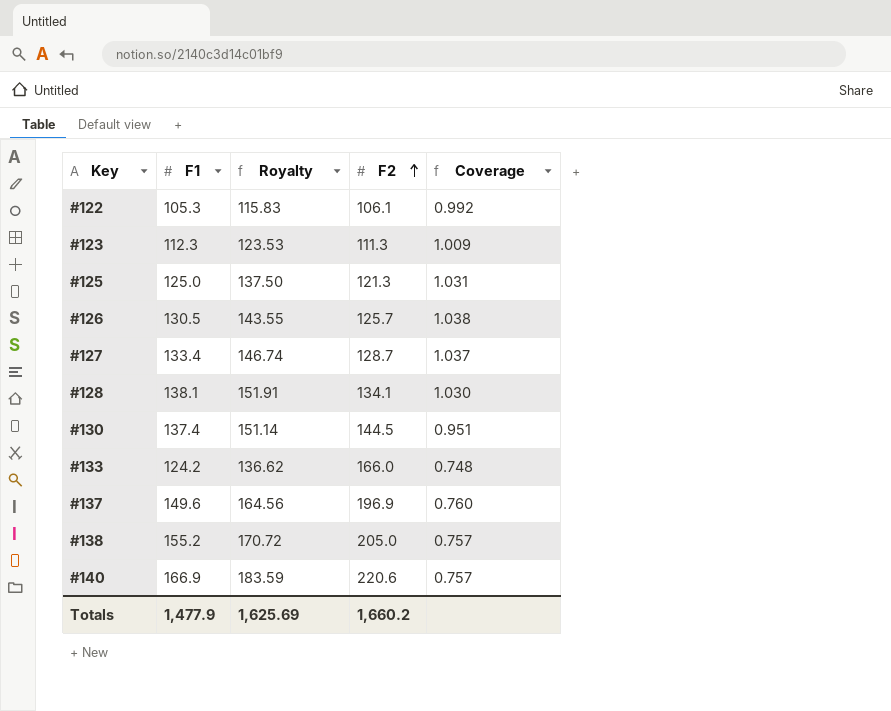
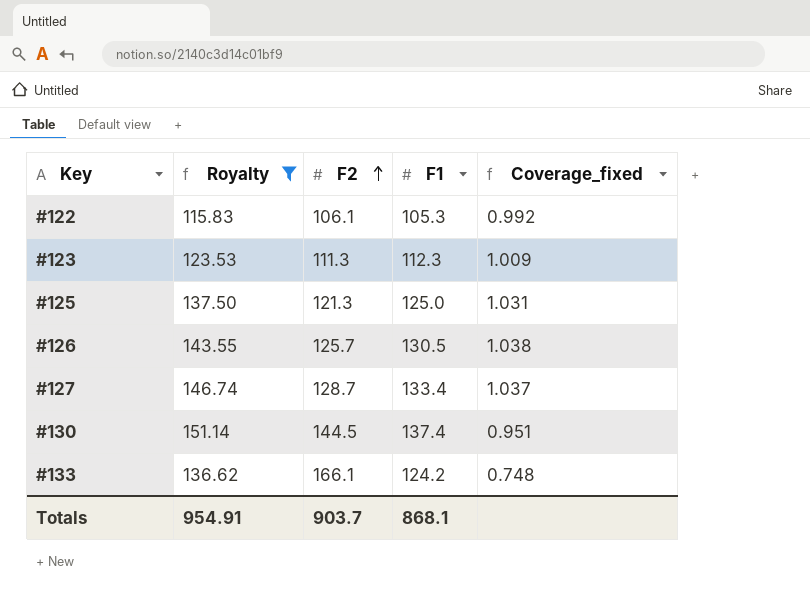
filter: none -> Royalty <= 151.14
column F1 | position: 2 -> 4
column name: Coverage -> Coverage_fixed
#133 | F2: 166.0 -> 166.1
Totals | Royalty: 1,625.69 -> 954.91
Totals | F2: 1,660.2 -> 903.7
Totals | F1: 1,477.9 -> 868.1

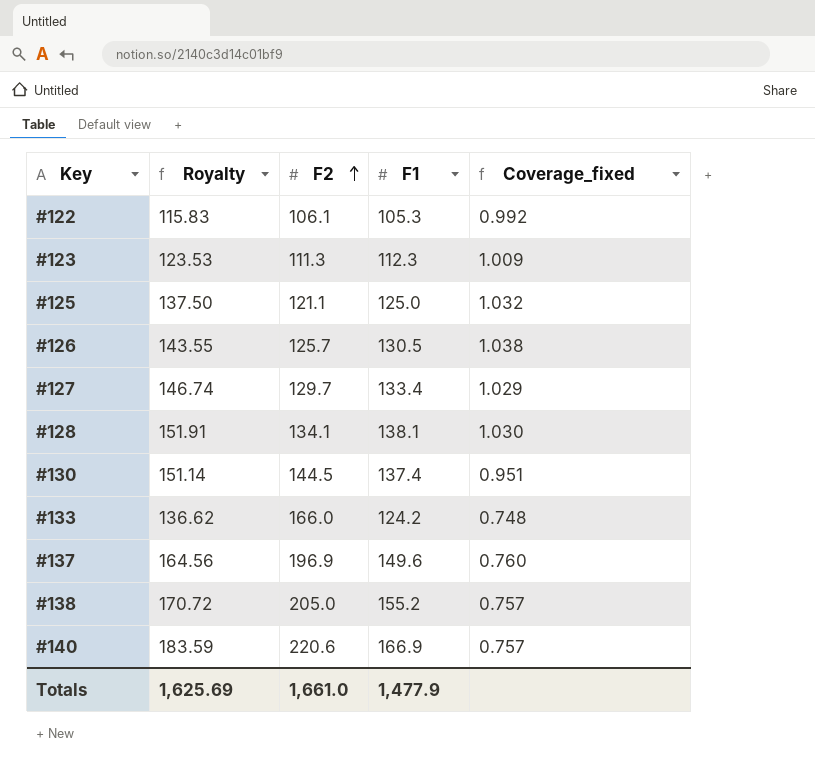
filter: Royalty <= 151.14 -> none
#125 | F2: 121.3 -> 121.1
#125 | Coverage_fixed: 1.031 -> 1.032
#127 | F2: 128.7 -> 129.7
#127 | Coverage_fixed: 1.037 -> 1.029
#133 | F2: 166.1 -> 166.0
Totals | Royalty: 954.91 -> 1,625.69
Totals | F2: 903.7 -> 1,661.0
Totals | F1: 868.1 -> 1,477.9

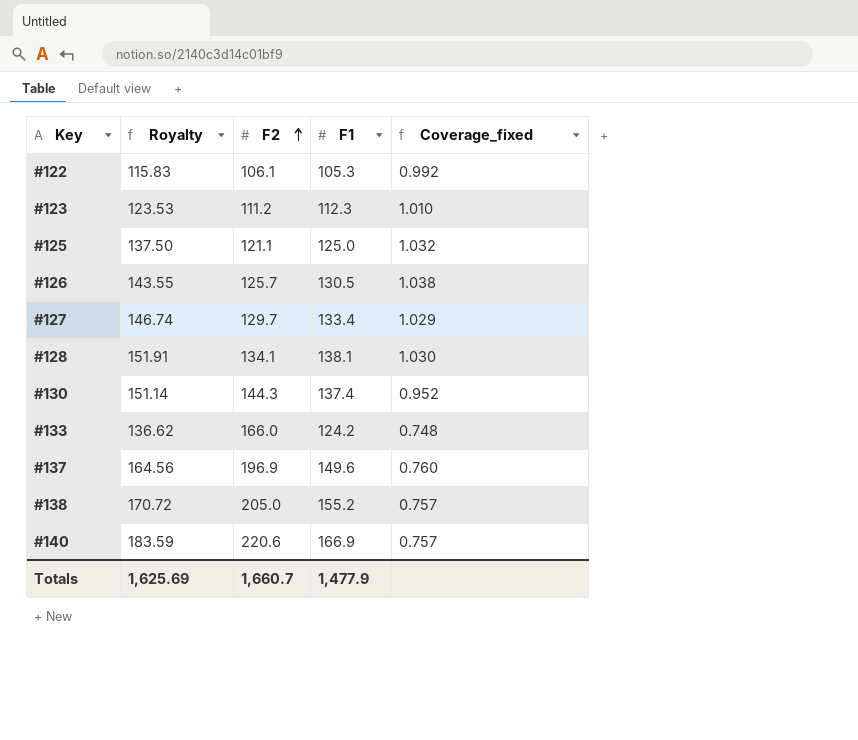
#123 | F2: 111.3 -> 111.2
#123 | Coverage_fixed: 1.009 -> 1.010
#130 | F2: 144.5 -> 144.3
#130 | Coverage_fixed: 0.951 -> 0.952
Totals | F2: 1,661.0 -> 1,660.7

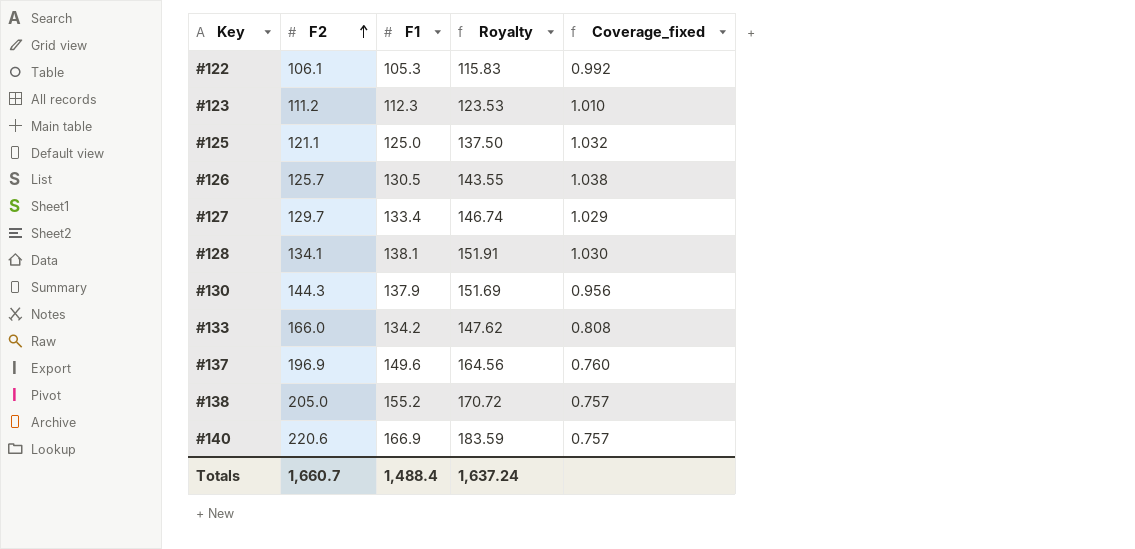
column Royalty | position: 2 -> 4
#130 | F1: 137.4 -> 137.9
#130 | Royalty: 151.14 -> 151.69
#130 | Coverage_fixed: 0.952 -> 0.956
#133 | F1: 124.2 -> 134.2
#133 | Royalty: 136.62 -> 147.62
#133 | Coverage_fixed: 0.748 -> 0.808
Totals | F1: 1,477.9 -> 1,488.4
Totals | Royalty: 1,625.69 -> 1,637.24

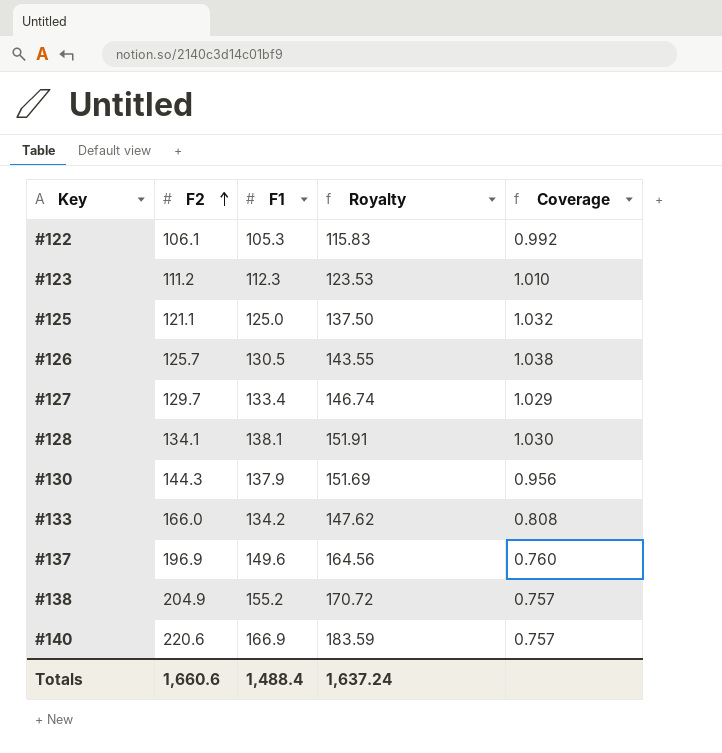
column name: Coverage_fixed -> Coverage
#138 | F2: 205.0 -> 204.9
Totals | F2: 1,660.7 -> 1,660.6

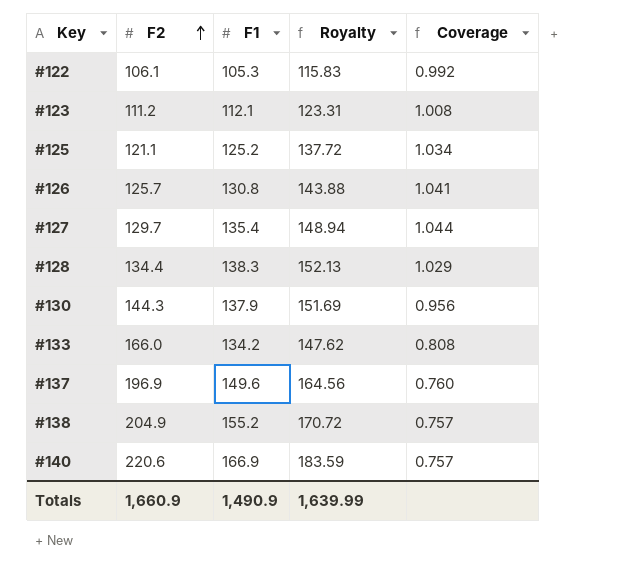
#123 | F1: 112.3 -> 112.1
#123 | Royalty: 123.53 -> 123.31
#123 | Coverage: 1.010 -> 1.008
#125 | F1: 125.0 -> 125.2
#125 | Royalty: 137.50 -> 137.72
#125 | Coverage: 1.032 -> 1.034
#126 | F1: 130.5 -> 130.8
#126 | Royalty: 143.55 -> 143.88
#126 | Coverage: 1.038 -> 1.041
#127 | F1: 133.4 -> 135.4
#127 | Royalty: 146.74 -> 148.94
#127 | Coverage: 1.029 -> 1.044
#128 | F2: 134.1 -> 134.4
#128 | F1: 138.1 -> 138.3
#128 | Royalty: 151.91 -> 152.13
#128 | Coverage: 1.030 -> 1.029
Totals | F2: 1,660.6 -> 1,660.9
Totals | F1: 1,488.4 -> 1,490.9
Totals | Royalty: 1,637.24 -> 1,639.99

